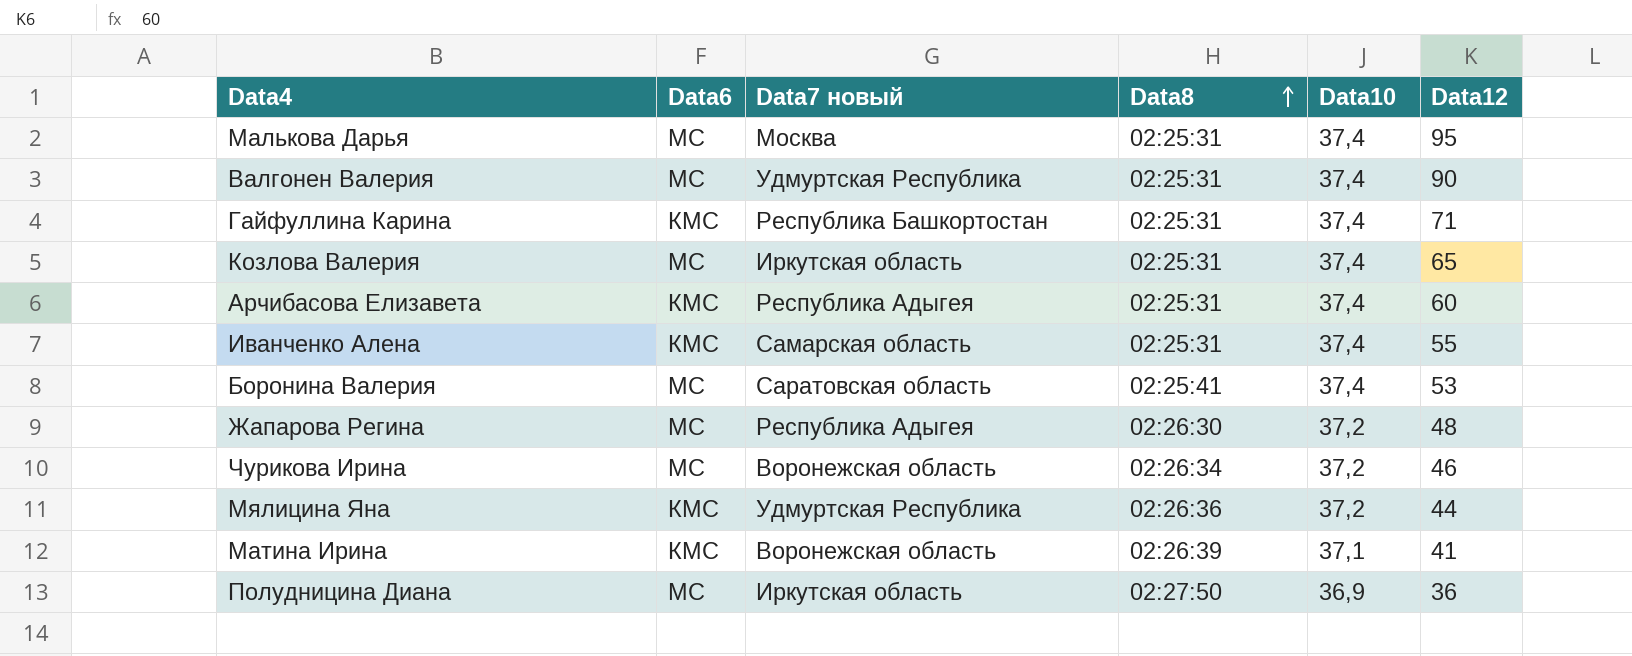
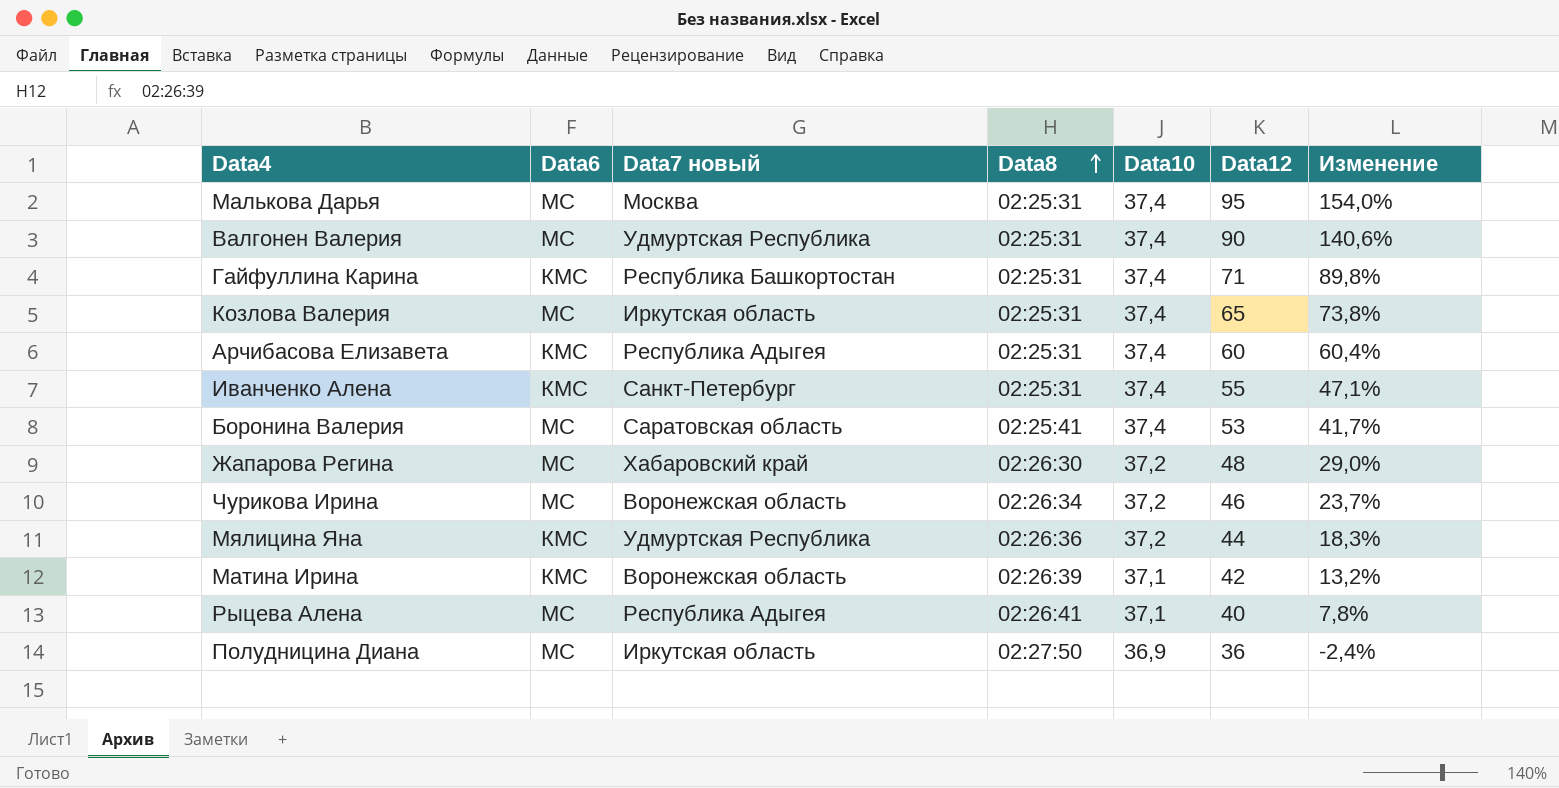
column Изменение | formula: none -> ([Data12] - [Data10]) / [Data10]
Иванченко Алена | Data7 новый: Самарская область -> Санкт-Петербург
Жапарова Регина | Data7 новый: Республика Адыгея -> Хабаровский край
Матина Ирина | Data12: 41 -> 42
row Рыцева Алена: none -> МС | Республика Адыгея | 02:26:41 | 37,1 | 40 | 7,8%

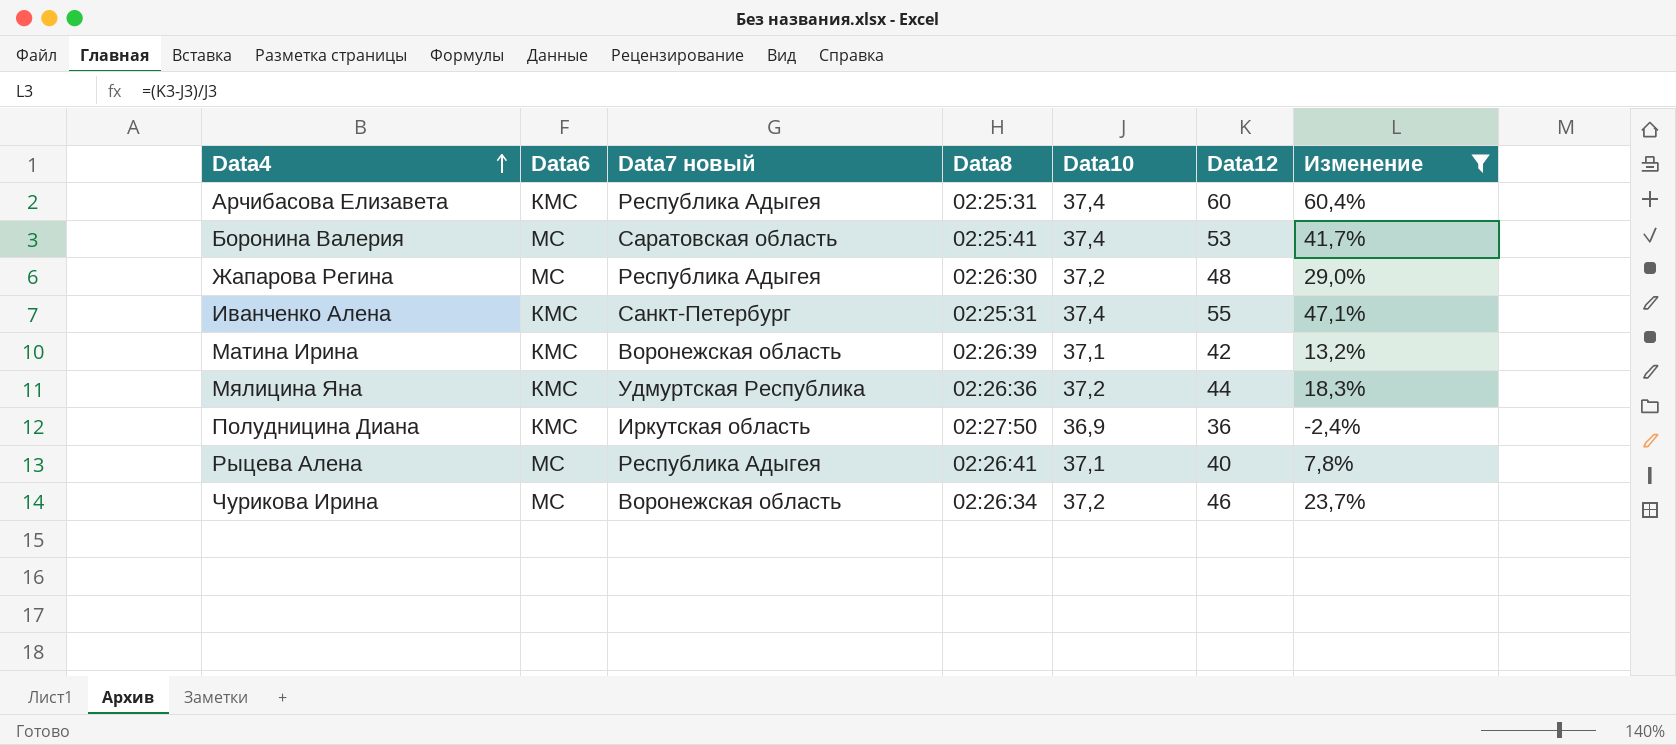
filter: none -> Изменение <= 60,4%
row order: Data8 ascending -> Data4 ascending
Жапарова Регина | Data7 новый: Хабаровский край -> Республика Адыгея
Полудницина Диана | Data6: МС -> КМС

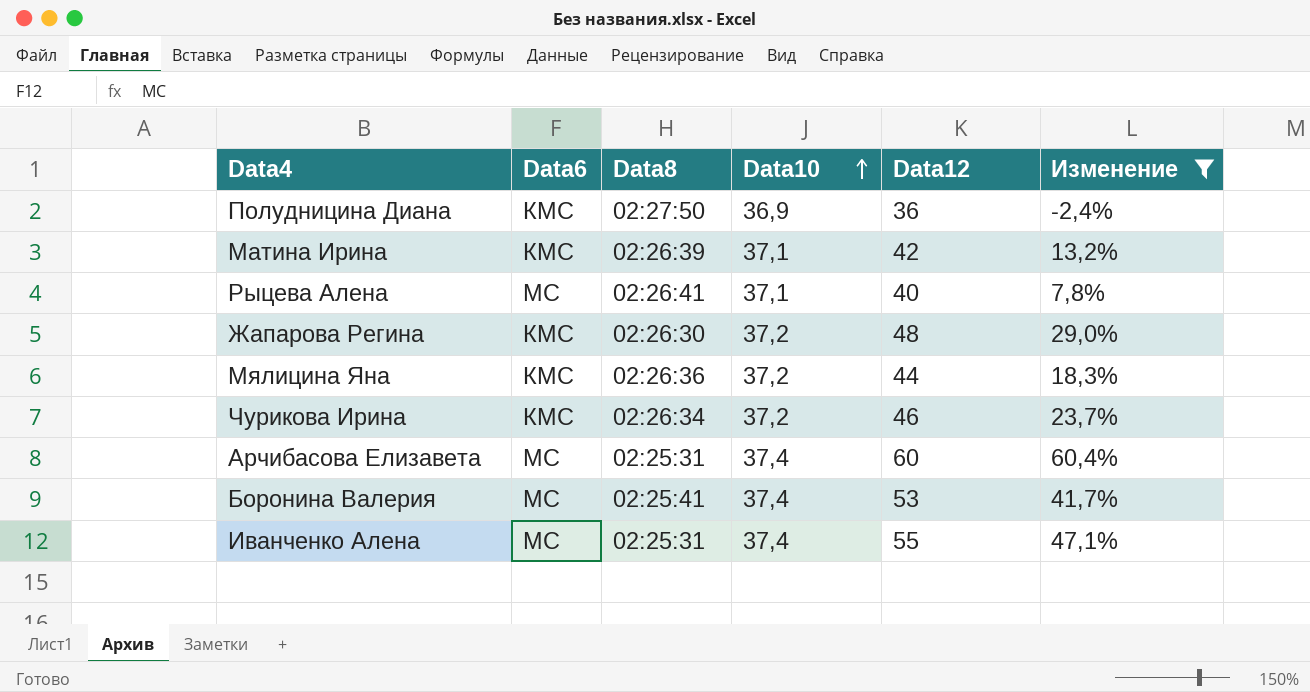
row order: Data4 ascending -> Data10 ascending
column Data7 новый | position: 3 -> none
Жапарова Регина | Data6: МС -> КМС
Чурикова Ирина | Data6: МС -> КМС
Арчибасова Елизавета | Data6: КМС -> МС
Иванченко Алена | Data6: КМС -> МС

